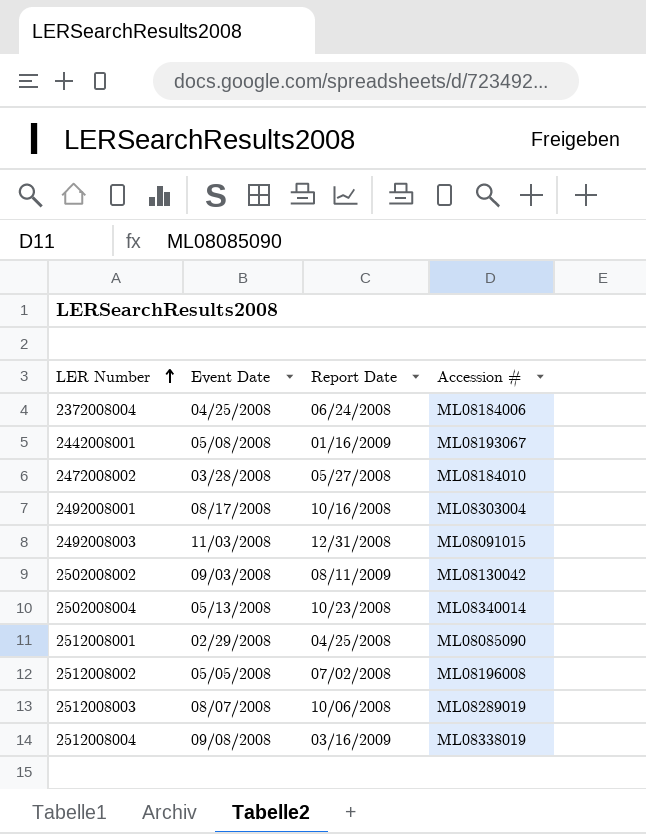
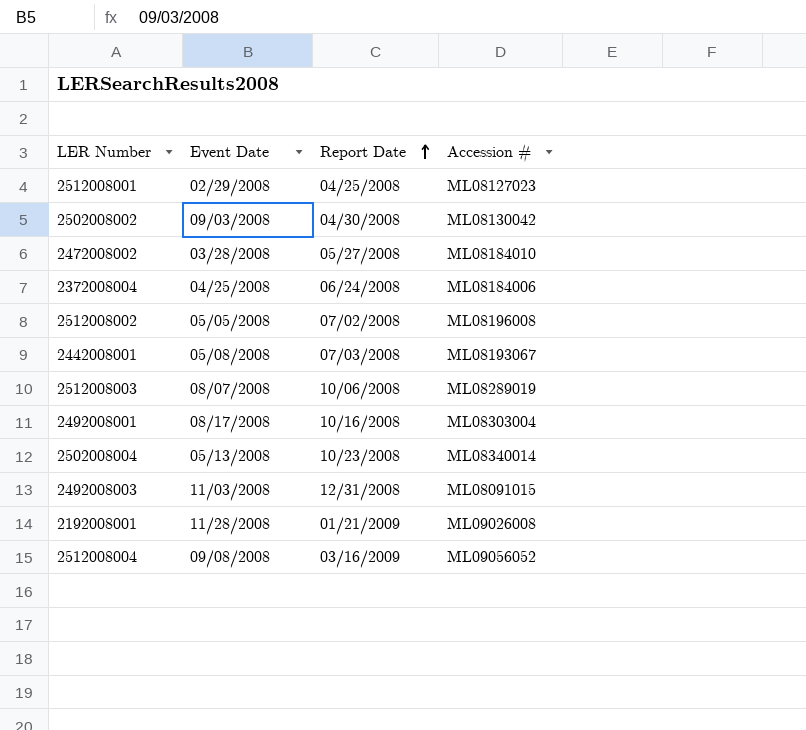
row order: LER Number ascending -> Report Date ascending
2512008001 | Accession #: ML08085090 -> ML08127023
2502008002 | Report Date: 08/11/2009 -> 04/30/2008
2442008001 | Report Date: 01/16/2009 -> 07/03/2008
row 2192008001: none -> 11/28/2008 | 01/21/2009 | ML09026008
2512008004 | Accession #: ML08338019 -> ML09056052

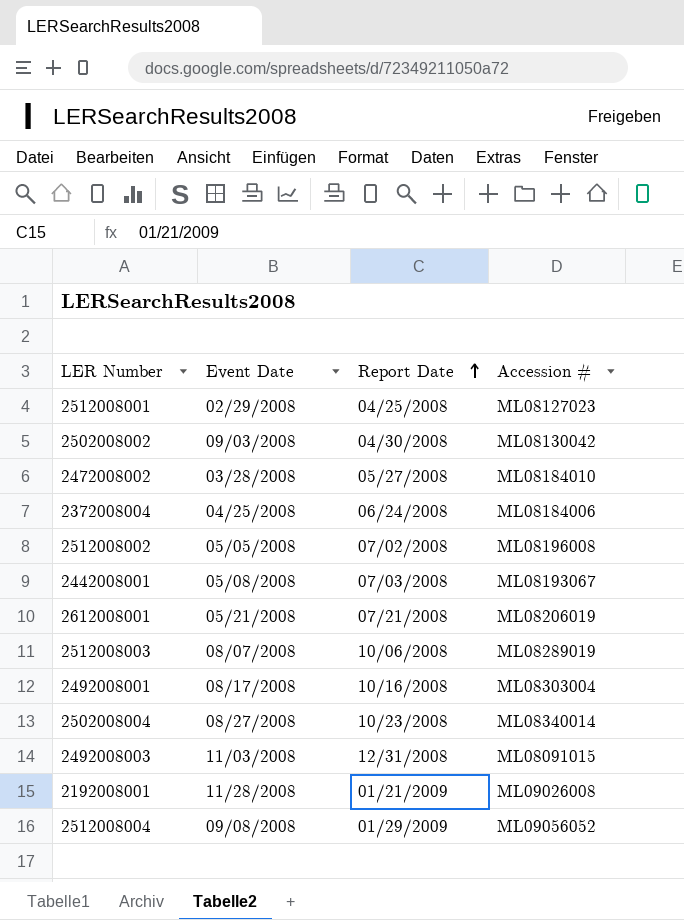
row 2612008001: none -> 05/21/2008 | 07/21/2008 | ML08206019
2502008004 | Event Date: 05/13/2008 -> 08/27/2008
2512008004 | Report Date: 03/16/2009 -> 01/29/2009

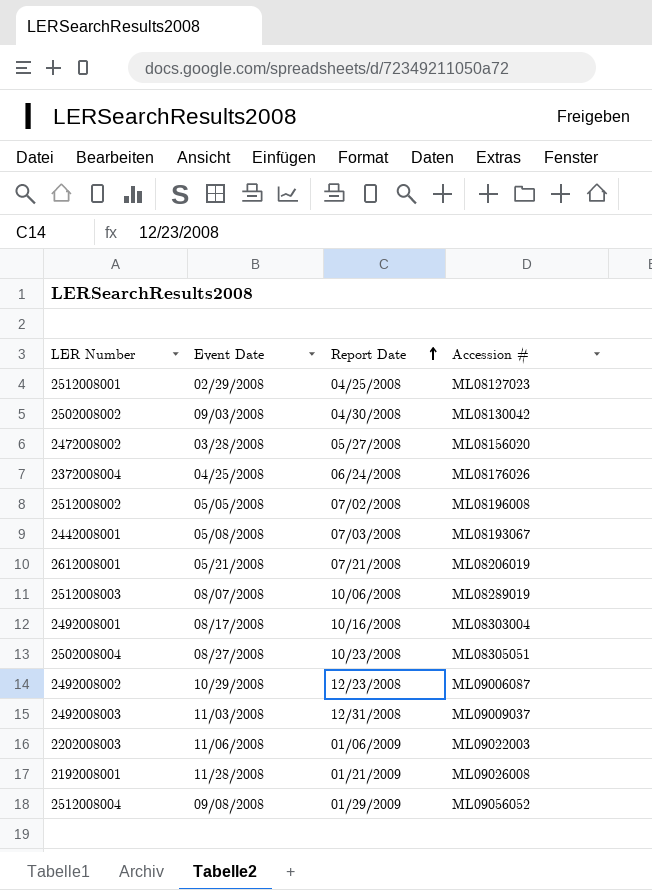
2472008002 | Accession #: ML08184010 -> ML08156020
2372008004 | Accession #: ML08184006 -> ML08176026
2502008004 | Accession #: ML08340014 -> ML08305051
row 2492008002: none -> 10/29/2008 | 12/23/2008 | ML09006087
2492008003 | Accession #: ML08091015 -> ML09009037
row 2202008003: none -> 11/06/2008 | 01/06/2009 | ML09022003

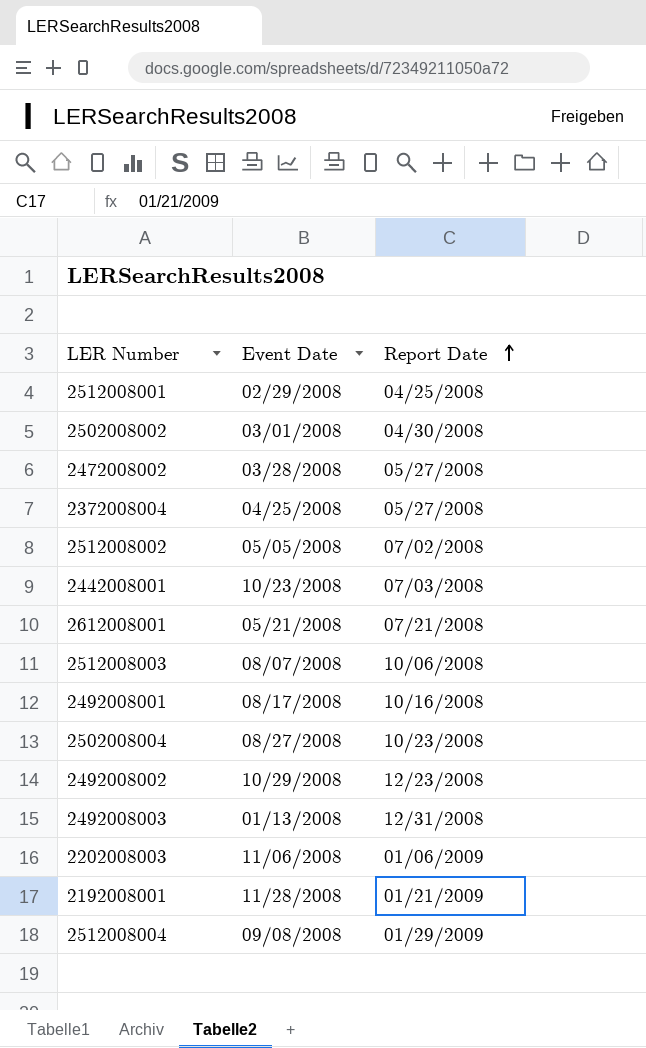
column Accession # | position: 4 -> none
2502008002 | Event Date: 09/03/2008 -> 03/01/2008
2372008004 | Report Date: 06/24/2008 -> 05/27/2008
2442008001 | Event Date: 05/08/2008 -> 10/23/2008
2492008003 | Event Date: 11/03/2008 -> 01/13/2008

